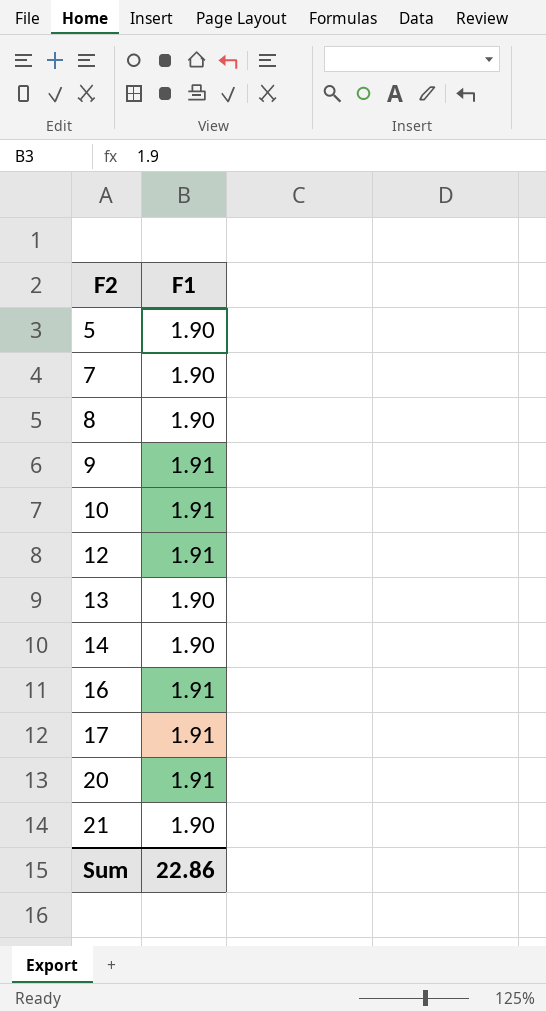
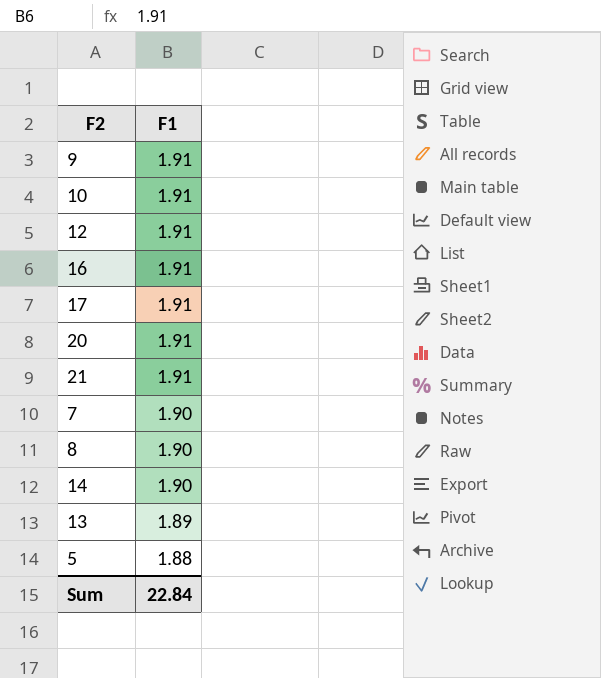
row order: F2 ascending -> F1 descending
21 | F1: 1.90 -> 1.91
13 | F1: 1.90 -> 1.89
5 | F1: 1.90 -> 1.88
Sum | F1: 22.86 -> 22.84

